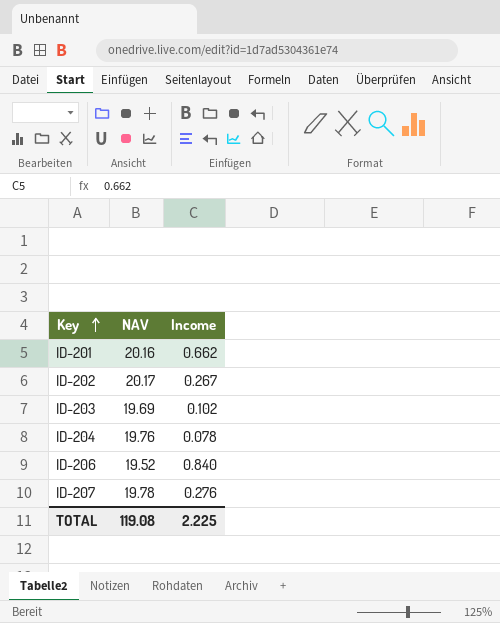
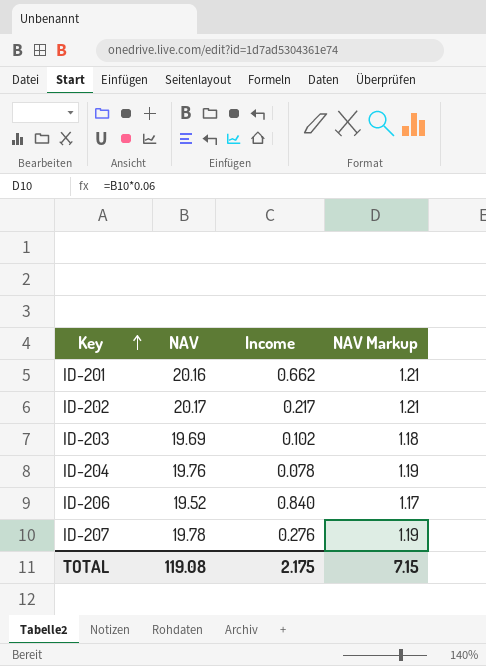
column NAV Markup | formula: none -> [NAV] * 0.06
ID-202 | Income: 0.267 -> 0.217
TOTAL | Income: 2.225 -> 2.175

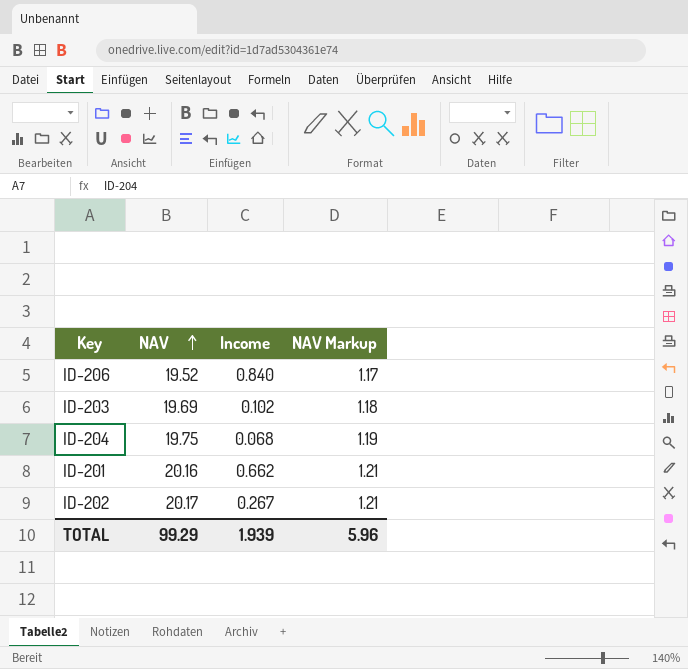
row order: Key ascending -> NAV ascending
row ID-207: 19.78 | 0.276 | 1.19 -> none
ID-204 | NAV: 19.76 -> 19.75
ID-204 | Income: 0.078 -> 0.068
ID-202 | Income: 0.217 -> 0.267
TOTAL | NAV: 119.08 -> 99.29
TOTAL | Income: 2.175 -> 1.939
TOTAL | NAV Markup: 7.15 -> 5.96

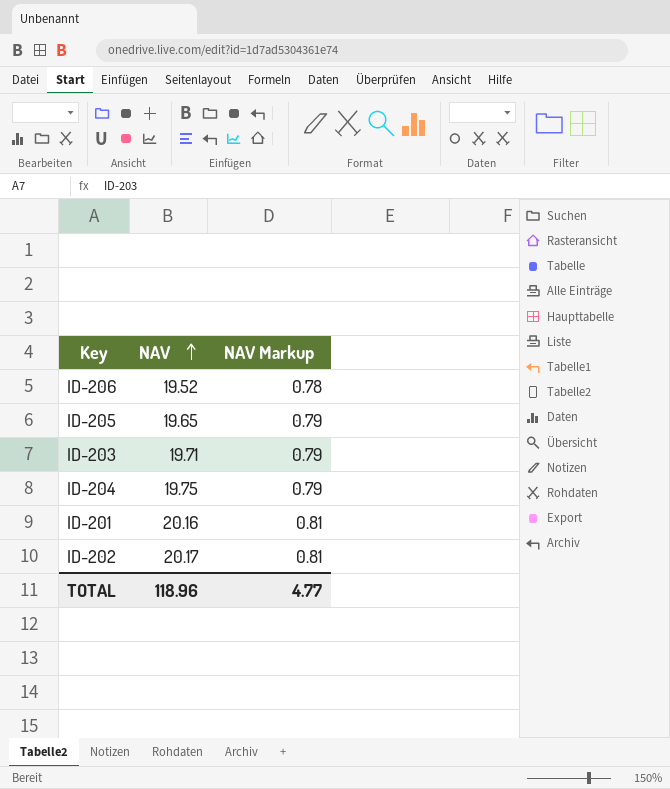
column Income | position: 3 -> none
column NAV Markup | formula: [NAV] * 0.06 -> [NAV] * 0.04
row ID-205: none -> 19.65 | 0.79
ID-203 | NAV: 19.69 -> 19.71
TOTAL | NAV: 99.29 -> 118.96
TOTAL | NAV Markup: 5.96 -> 4.77

